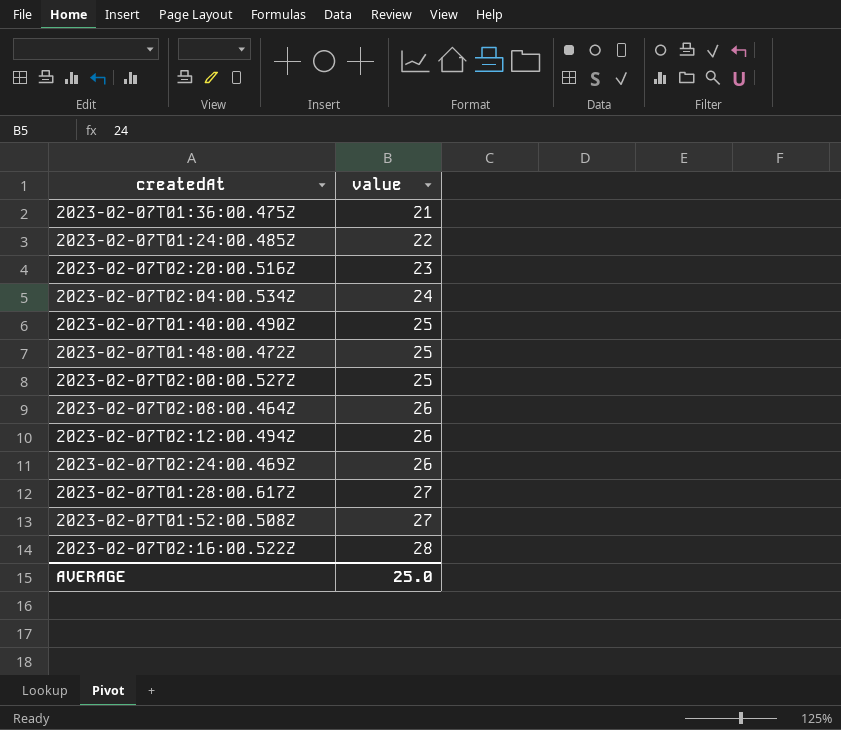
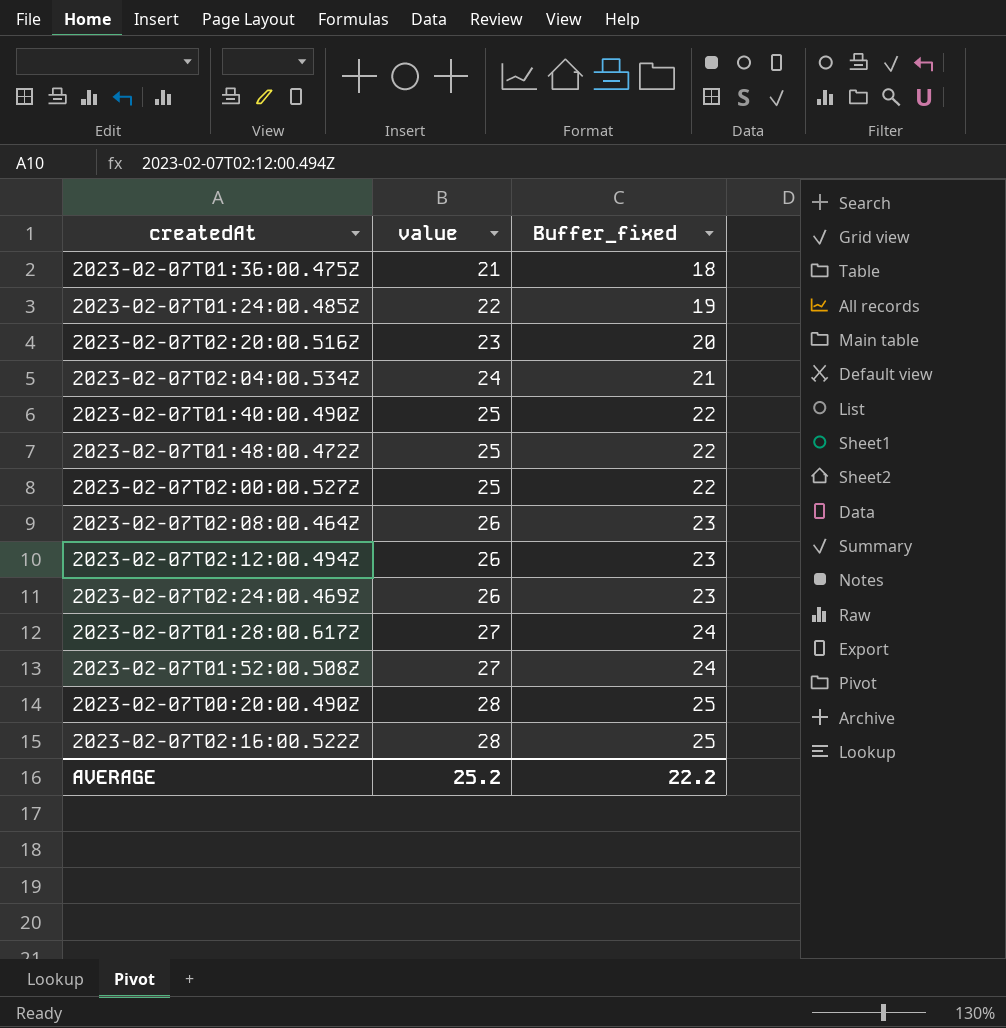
column Buffer_fixed | formula: none -> [value] - 3
row 2023-02-07T00:20:00.490Z: none -> 28 | 25
AVERAGE | value: 25.0 -> 25.2

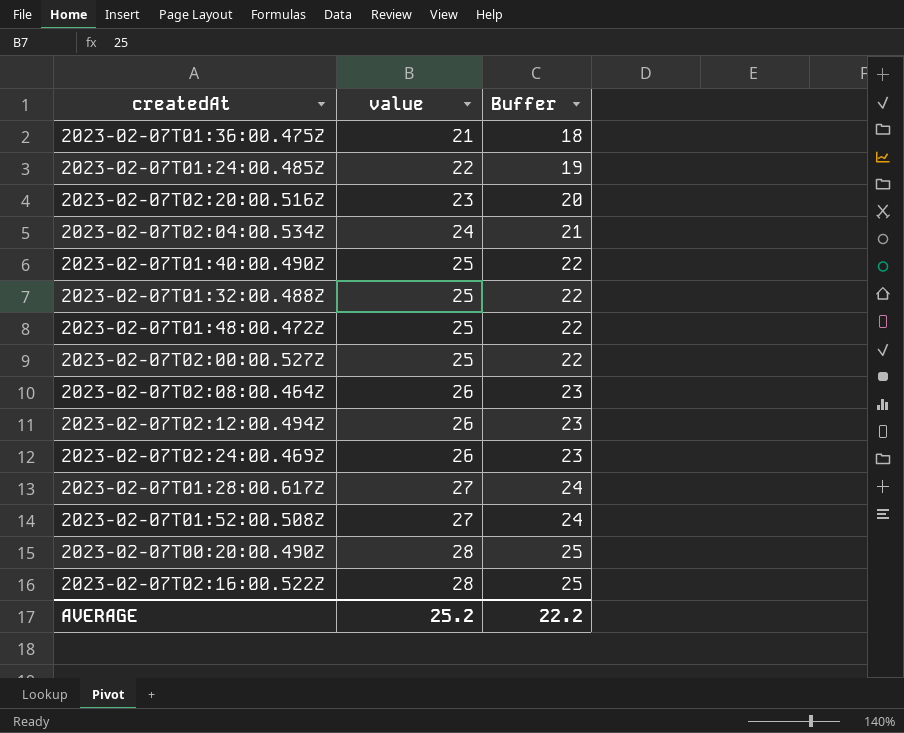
column name: Buffer_fixed -> Buffer
row 2023-02-07T01:32:00.488Z: none -> 25 | 22

